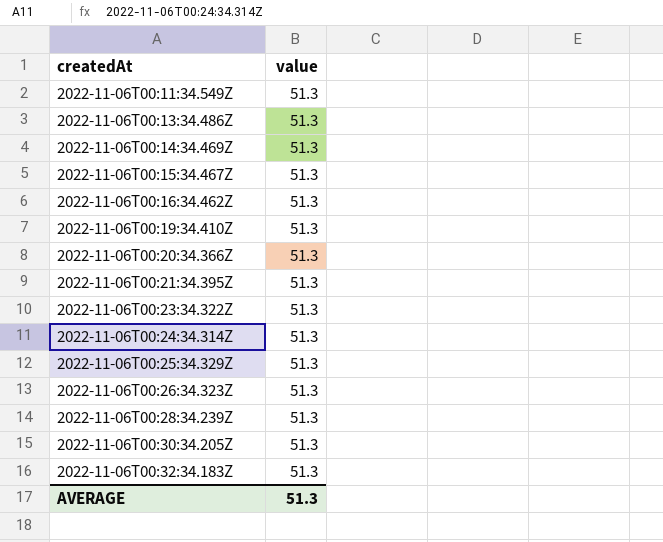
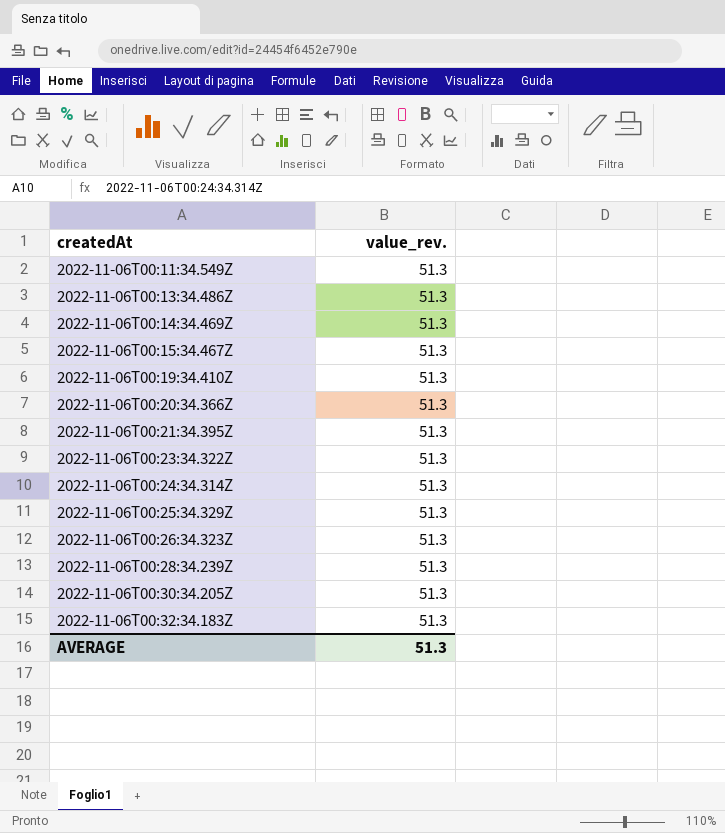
column name: value -> value_rev.
row 2022-11-06T00:16:34.462Z: 51.3 -> none

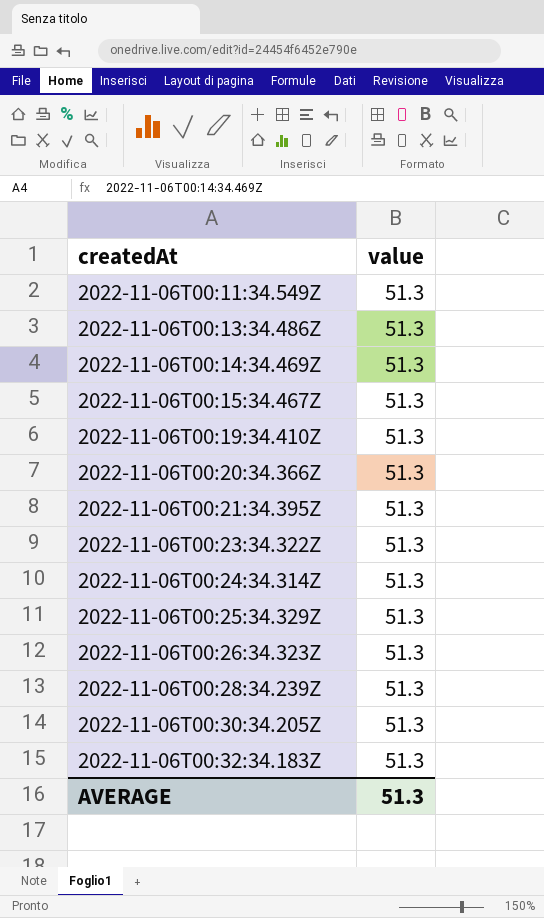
column name: value_rev. -> value

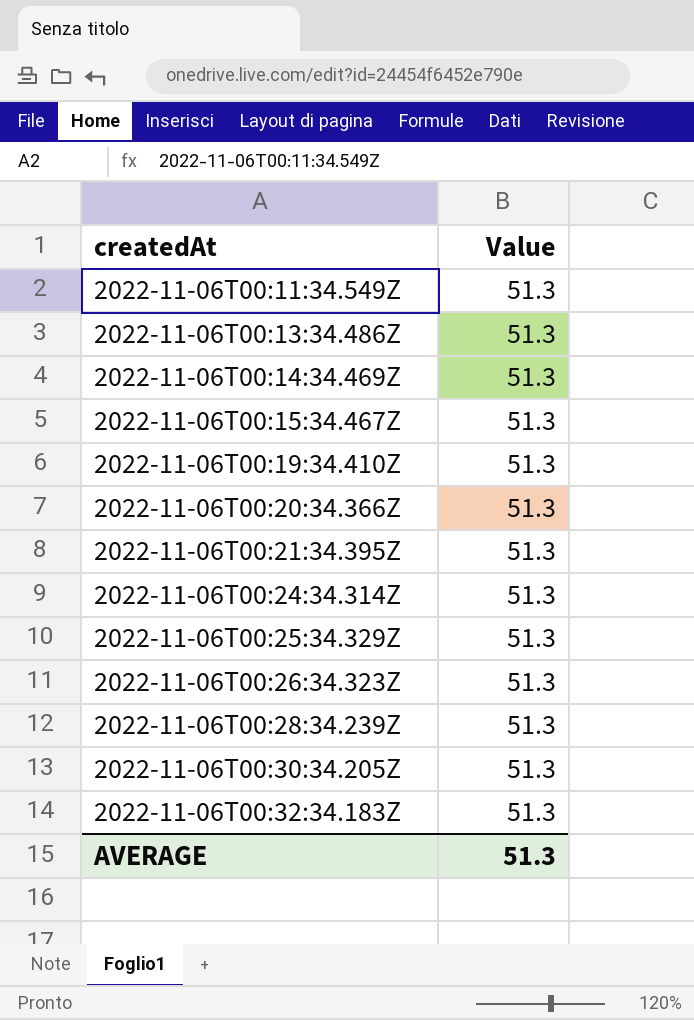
column name: value -> Value
row 2022-11-06T00:23:34.322Z: 51.3 -> none

